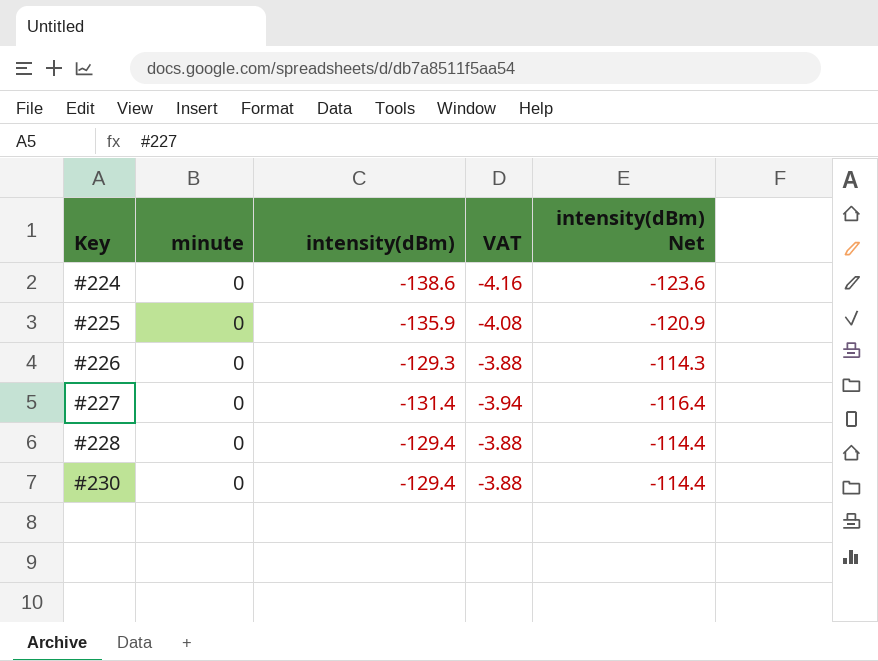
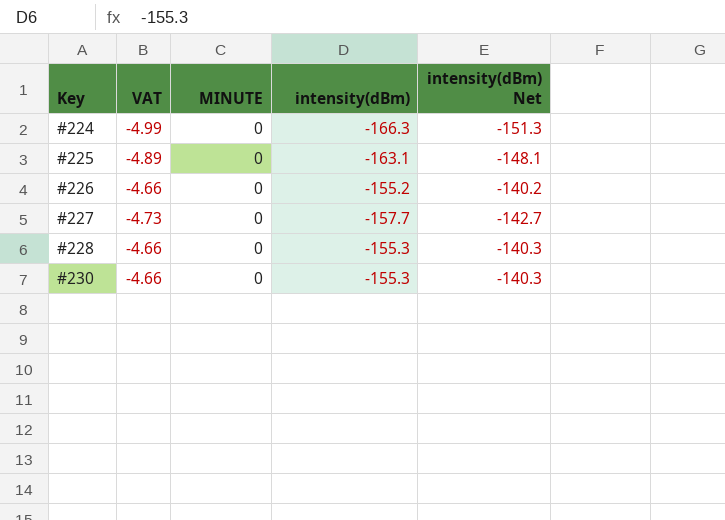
column VAT | position: 4 -> 2
column name: minute -> MINUTE
#224 | VAT: -4.16 -> -4.99
#224 | intensity(dBm): -138.6 -> -166.3
#224 | intensity(dBm) Net: -123.6 -> -151.3
#225 | VAT: -4.08 -> -4.89
#225 | intensity(dBm): -135.9 -> -163.1
#225 | intensity(dBm) Net: -120.9 -> -148.1
#226 | VAT: -3.88 -> -4.66
#226 | intensity(dBm): -129.3 -> -155.2
#226 | intensity(dBm) Net: -114.3 -> -140.2
#227 | VAT: -3.94 -> -4.73
#227 | intensity(dBm): -131.4 -> -157.7
#227 | intensity(dBm) Net: -116.4 -> -142.7
#228 | VAT: -3.88 -> -4.66
#228 | intensity(dBm): -129.4 -> -155.3
#228 | intensity(dBm) Net: -114.4 -> -140.3
#230 | VAT: -3.88 -> -4.66
#230 | intensity(dBm): -129.4 -> -155.3
#230 | intensity(dBm) Net: -114.4 -> -140.3

